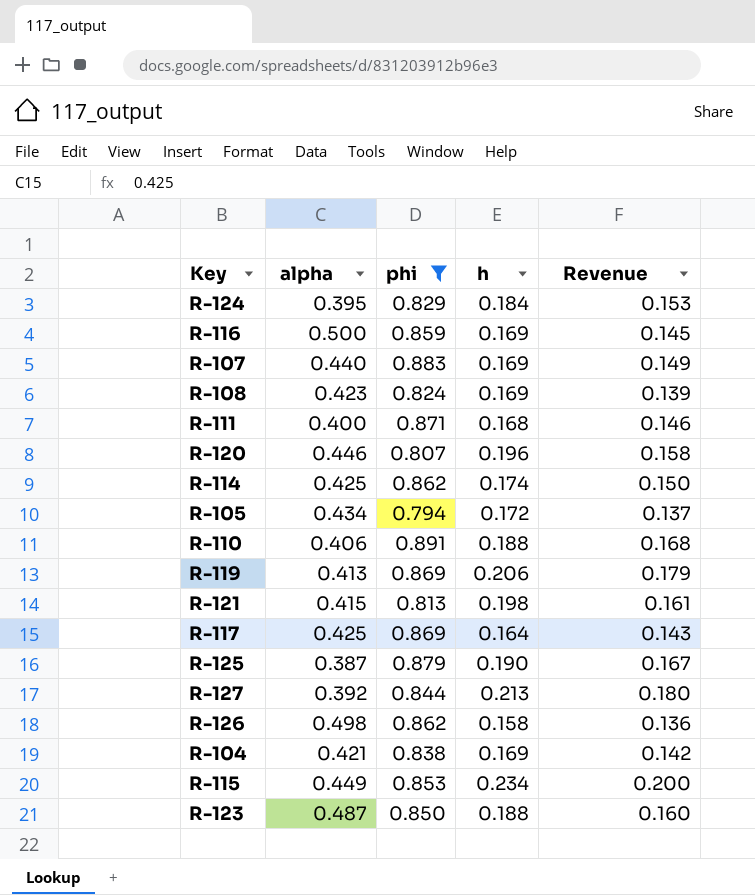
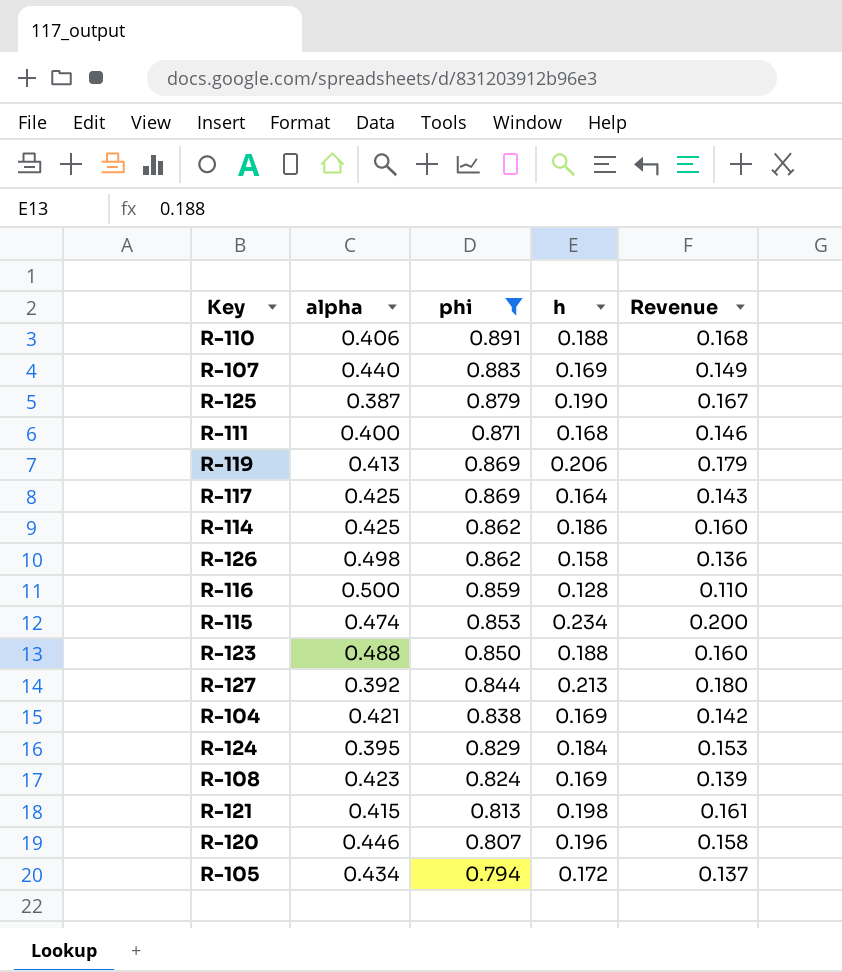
row order: none -> phi descending
R-114 | h: 0.174 -> 0.186
R-114 | Revenue: 0.150 -> 0.160
R-116 | h: 0.169 -> 0.128
R-116 | Revenue: 0.145 -> 0.110
R-115 | alpha: 0.449 -> 0.474
R-123 | alpha: 0.487 -> 0.488

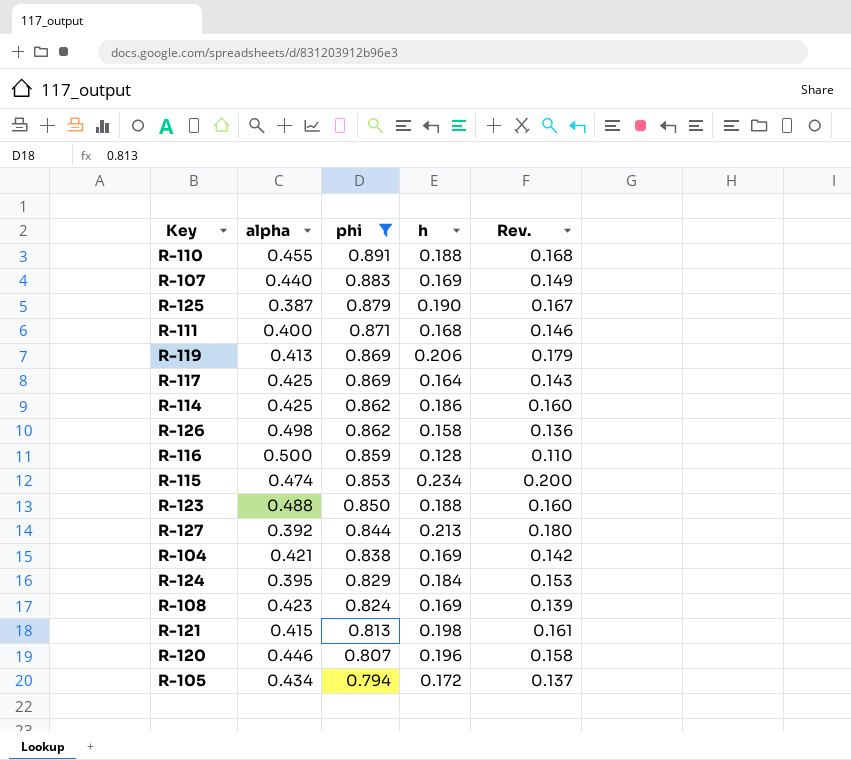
column name: Revenue -> Rev.
R-110 | alpha: 0.406 -> 0.455

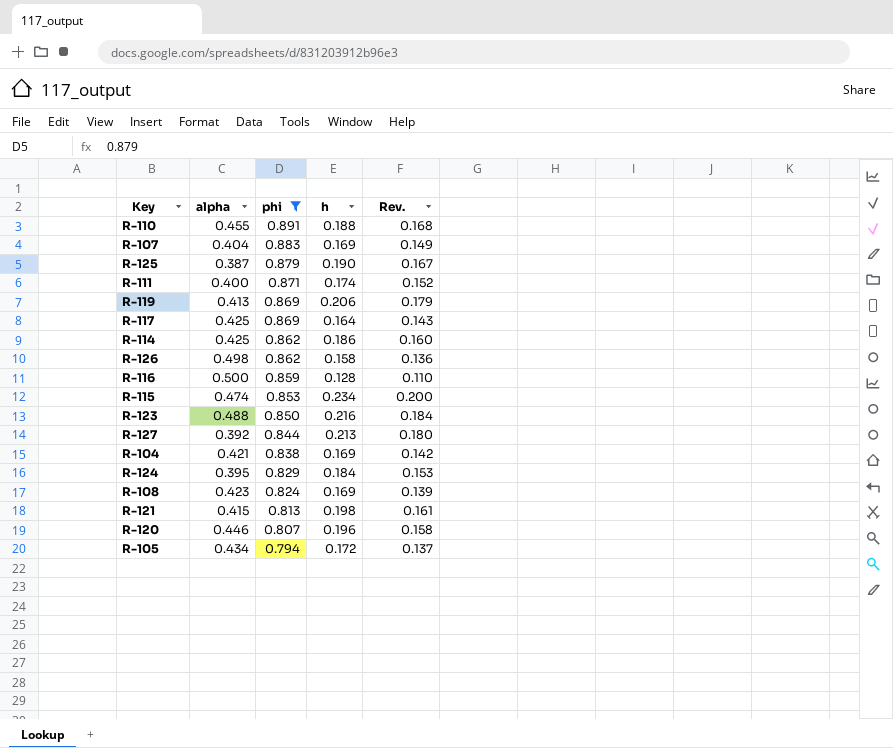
R-107 | alpha: 0.440 -> 0.404
R-111 | h: 0.168 -> 0.174
R-111 | Rev.: 0.146 -> 0.152
R-123 | h: 0.188 -> 0.216
R-123 | Rev.: 0.160 -> 0.184

